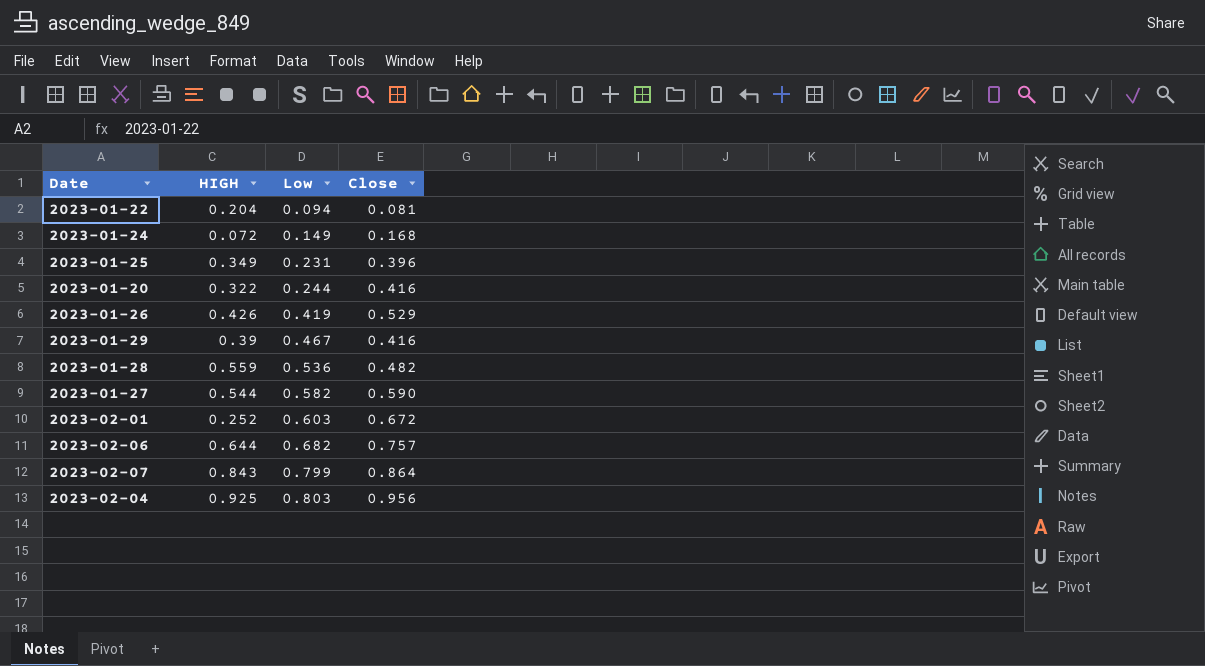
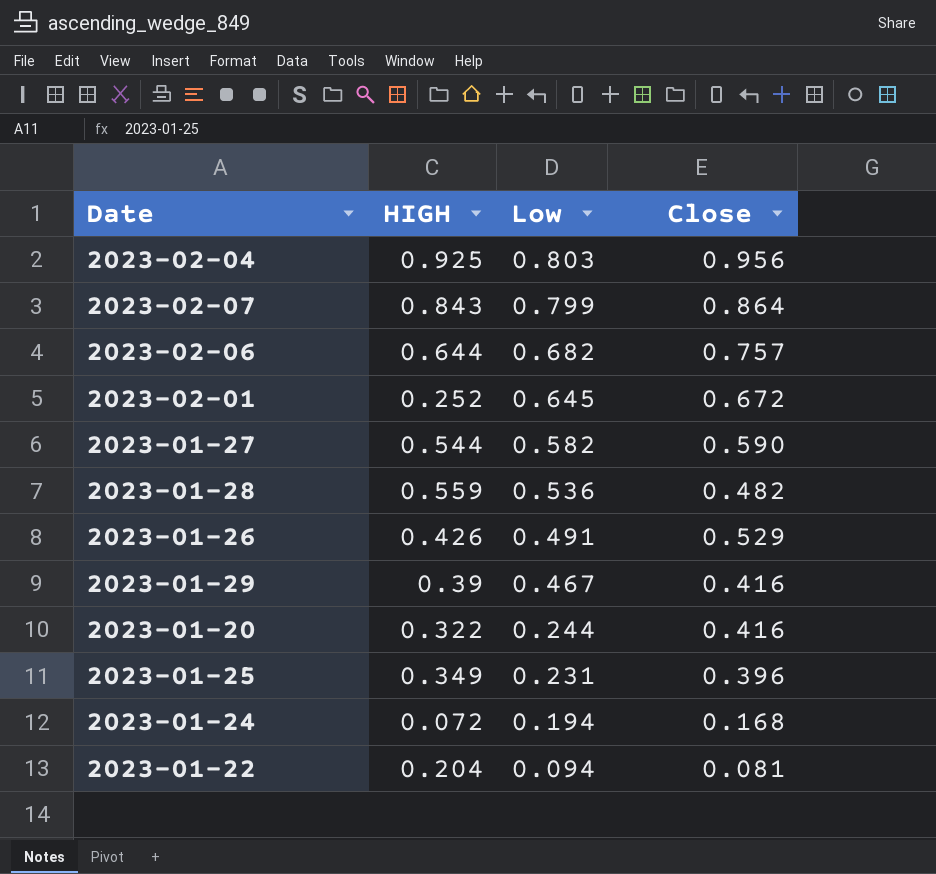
row order: Low ascending -> Low descending
2023-02-01 | Low: 0.603 -> 0.645
2023-01-26 | Low: 0.419 -> 0.491
2023-01-24 | Low: 0.149 -> 0.194

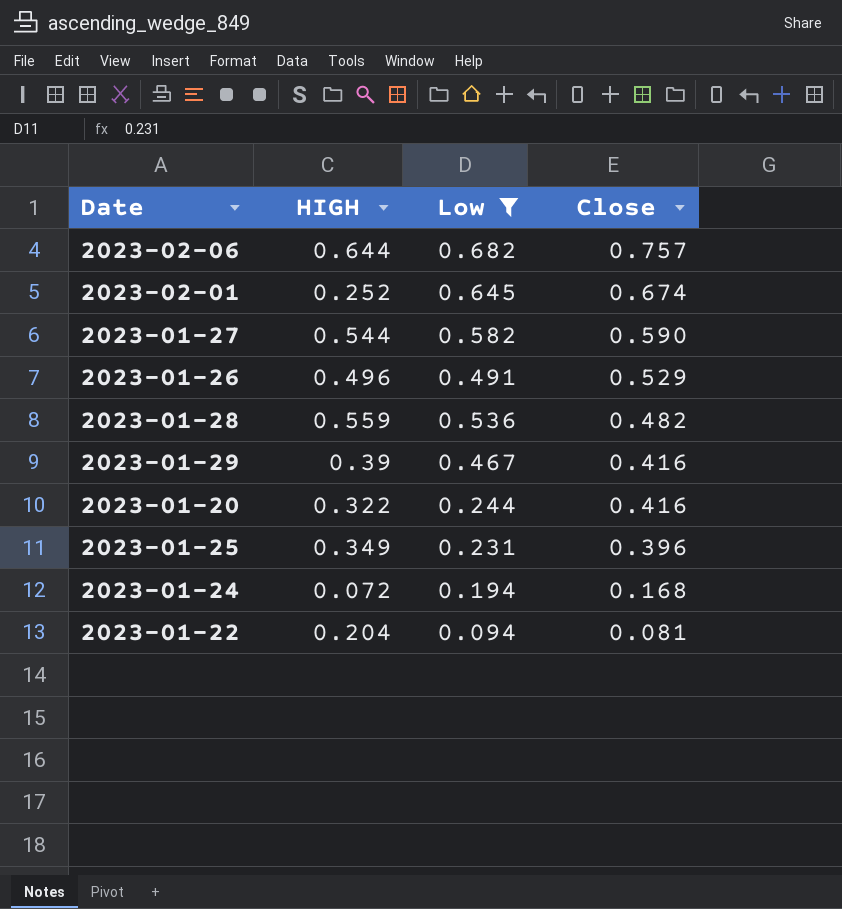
filter: none -> Low <= 0.682
row order: Low descending -> Close descending
2023-02-01 | Close: 0.672 -> 0.674
2023-01-26 | HIGH: 0.426 -> 0.496

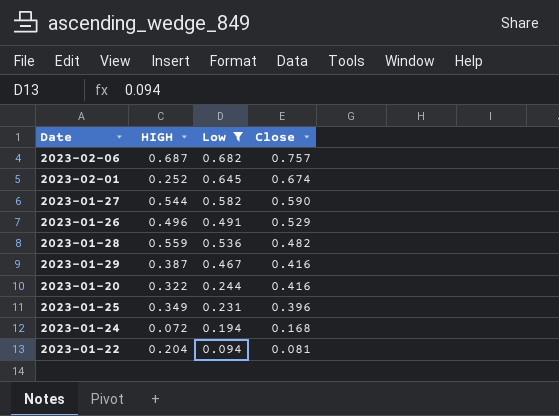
2023-02-06 | HIGH: 0.644 -> 0.687
2023-01-29 | HIGH: 0.39 -> 0.387

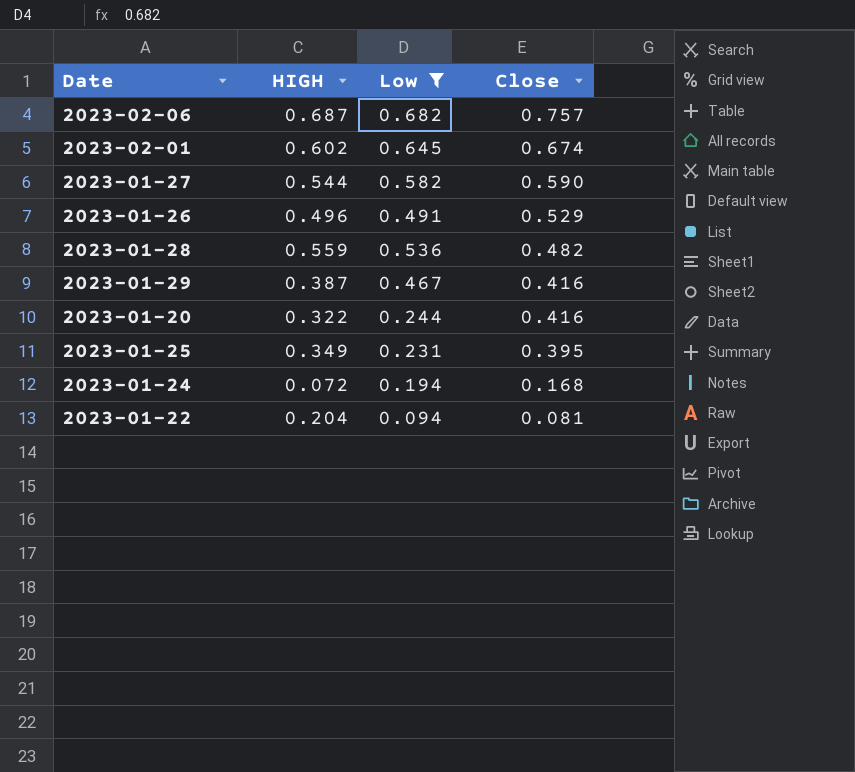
2023-02-01 | HIGH: 0.252 -> 0.602
2023-01-25 | Close: 0.396 -> 0.395

